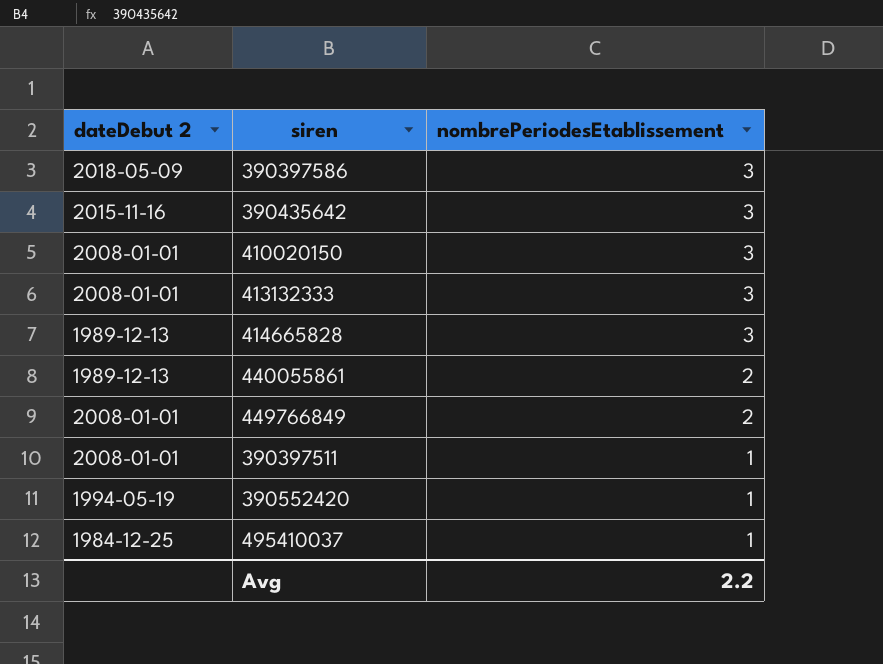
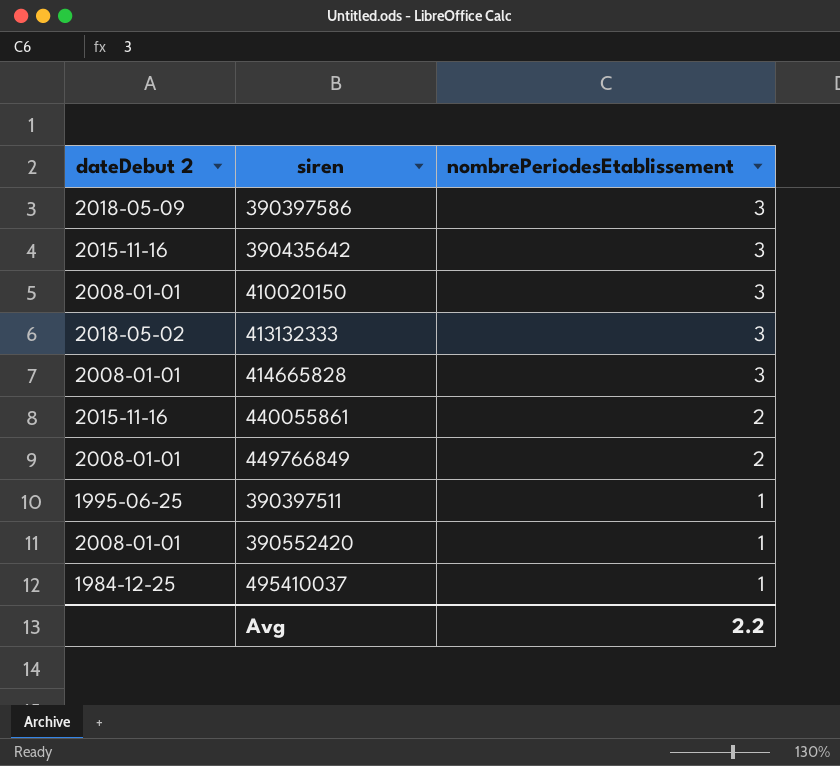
413132333 | dateDebut 2: 2008-01-01 -> 2018-05-02
414665828 | dateDebut 2: 1989-12-13 -> 2008-01-01
440055861 | dateDebut 2: 1989-12-13 -> 2015-11-16
390397511 | dateDebut 2: 2008-01-01 -> 1995-06-25
390552420 | dateDebut 2: 1994-05-19 -> 2008-01-01

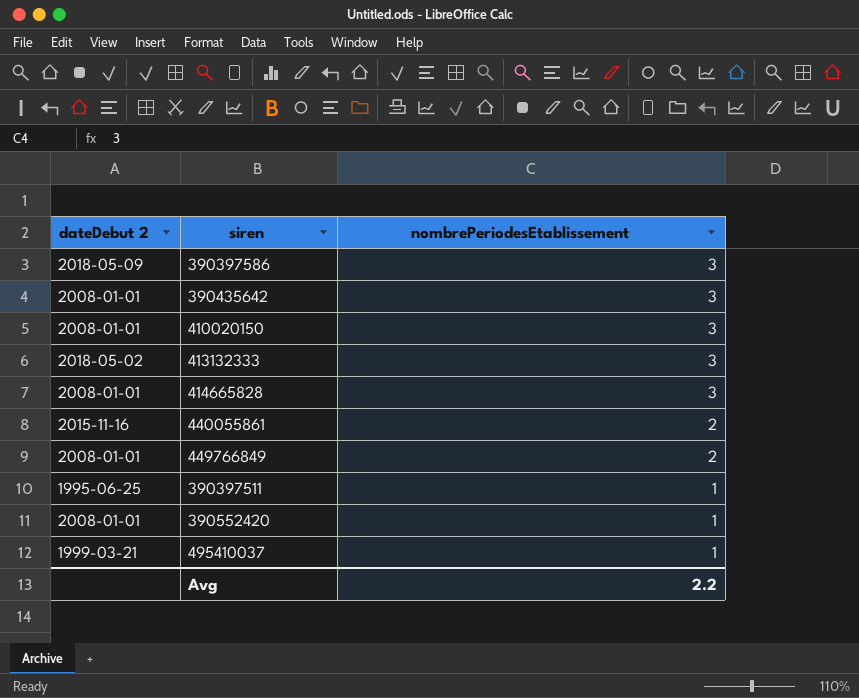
390435642 | dateDebut 2: 2015-11-16 -> 2008-01-01
495410037 | dateDebut 2: 1984-12-25 -> 1999-03-21

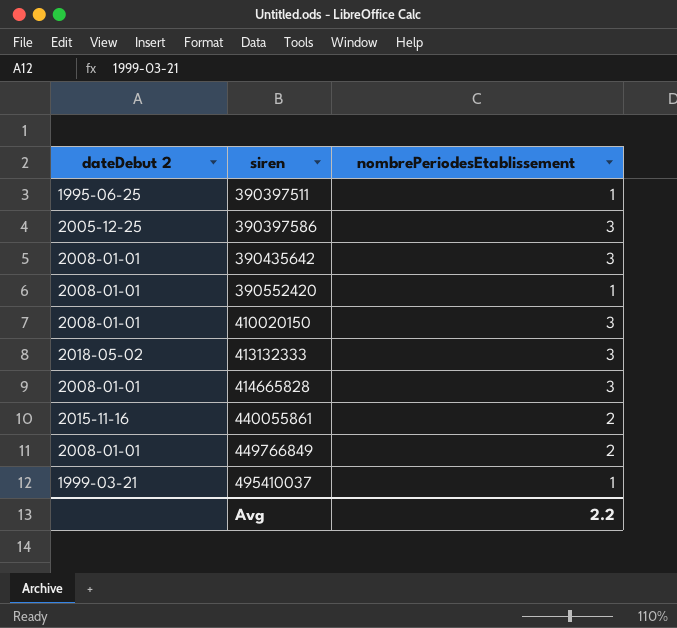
row order: nombrePeriodesEtablissement descending -> siren ascending
390397586 | dateDebut 2: 2018-05-09 -> 2005-12-25

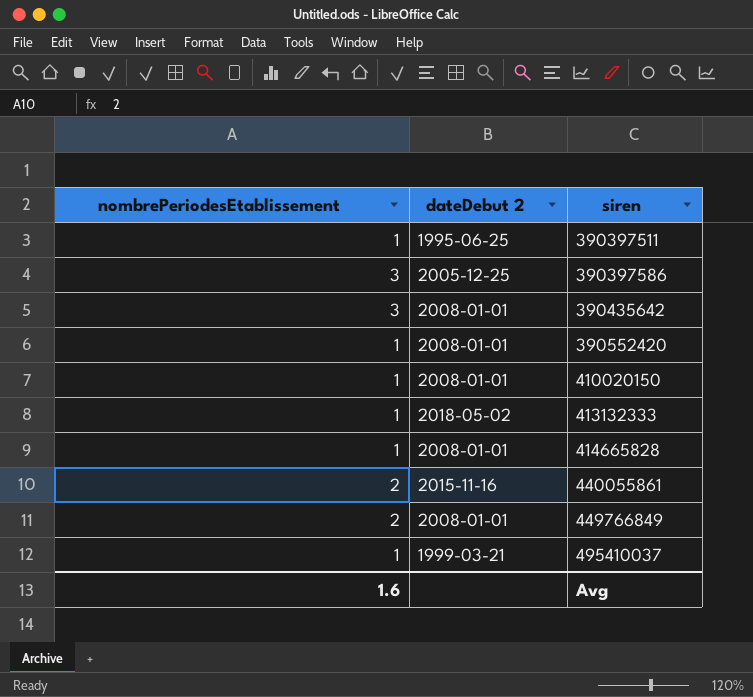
column nombrePeriodesEtablissement | position: 3 -> 1
410020150 | nombrePeriodesEtablissement: 3 -> 1
413132333 | nombrePeriodesEtablissement: 3 -> 1
414665828 | nombrePeriodesEtablissement: 3 -> 1
Avg | nombrePeriodesEtablissement: 2.2 -> 1.6

